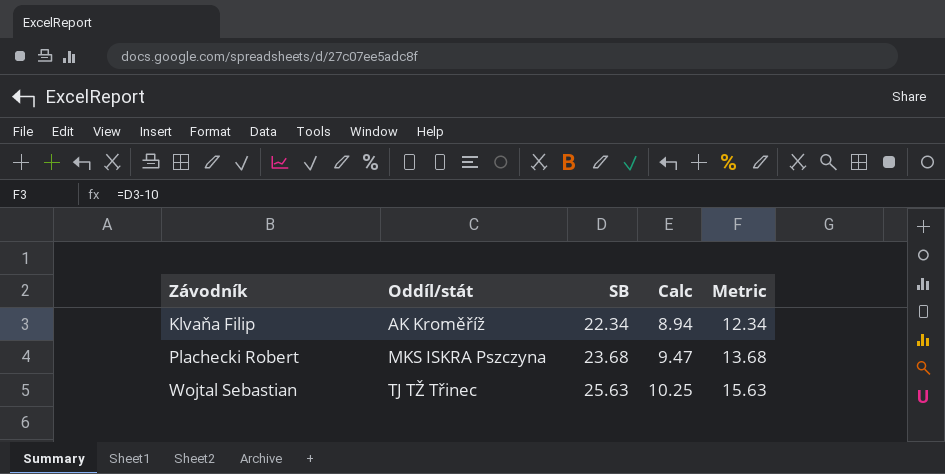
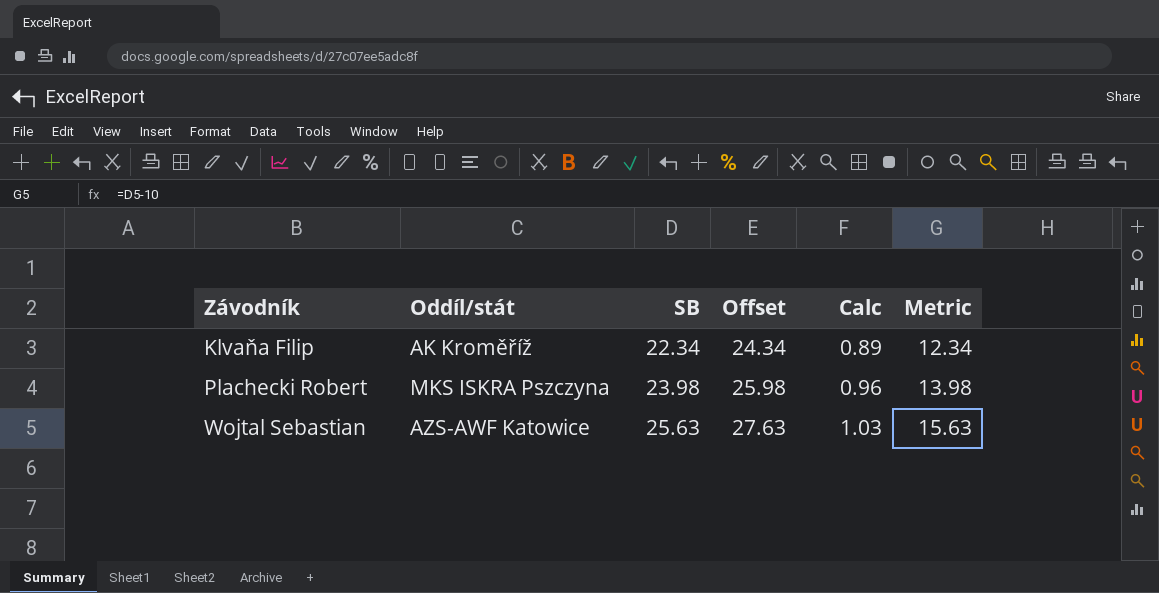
column Offset | formula: none -> [SB] + 2
column Calc | formula: [SB] * 0.4 -> [SB] * 0.04
Plachecki Robert | SB: 23.68 -> 23.98
Plachecki Robert | Metric: 13.68 -> 13.98
Wojtal Sebastian | Oddíl/stát: TJ TŽ Třinec -> AZS-AWF Katowice

